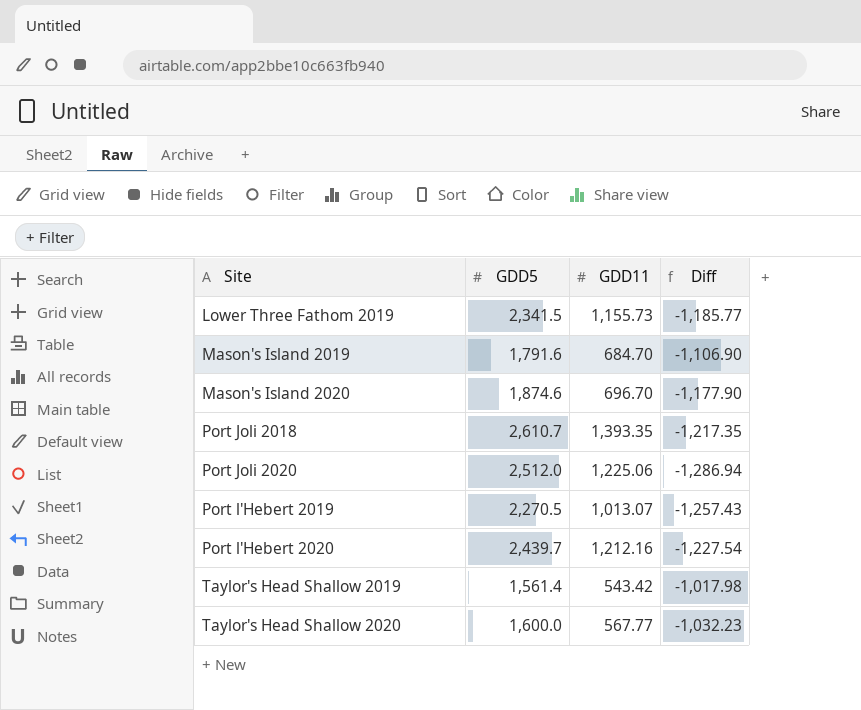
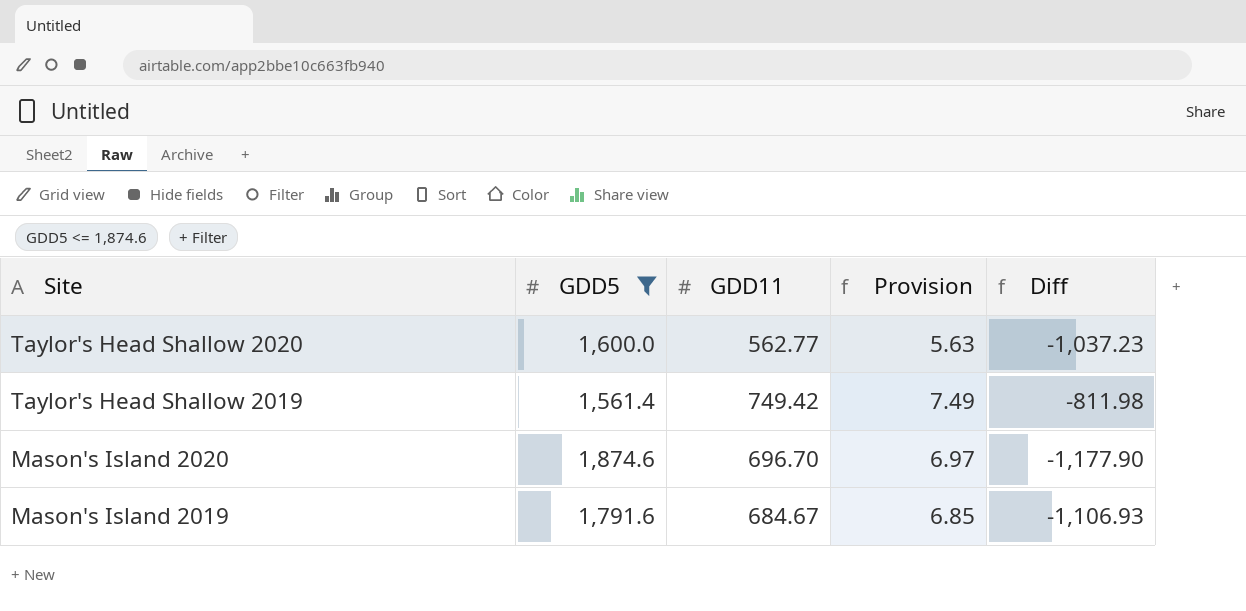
filter: none -> GDD5 <= 1,874.6
row order: Site ascending -> Site descending
column Provision | formula: none -> [GDD11] * 0.01
Taylor's Head Shallow 2020 | GDD11: 567.77 -> 562.77
Taylor's Head Shallow 2020 | Diff: -1,032.23 -> -1,037.23
Taylor's Head Shallow 2019 | GDD11: 543.42 -> 749.42
Taylor's Head Shallow 2019 | Diff: -1,017.98 -> -811.98
Mason's Island 2019 | GDD11: 684.70 -> 684.67
Mason's Island 2019 | Diff: -1,106.90 -> -1,106.93

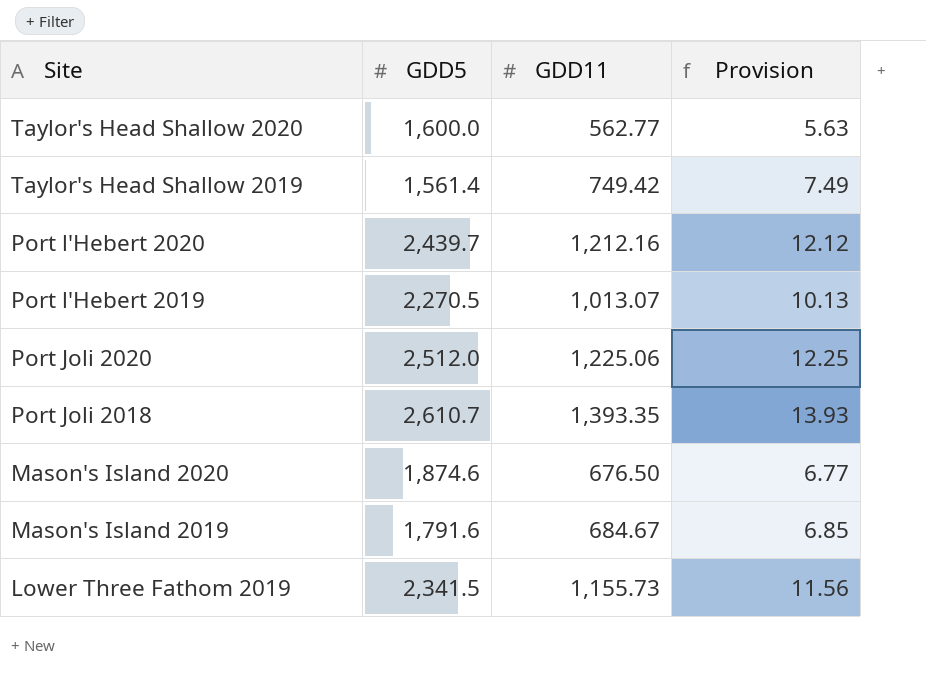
filter: GDD5 <= 1,874.6 -> none
column Diff | formula: [GDD11] - [GDD5] -> none
Mason's Island 2020 | GDD11: 696.70 -> 676.50
Mason's Island 2020 | Provision: 6.97 -> 6.77

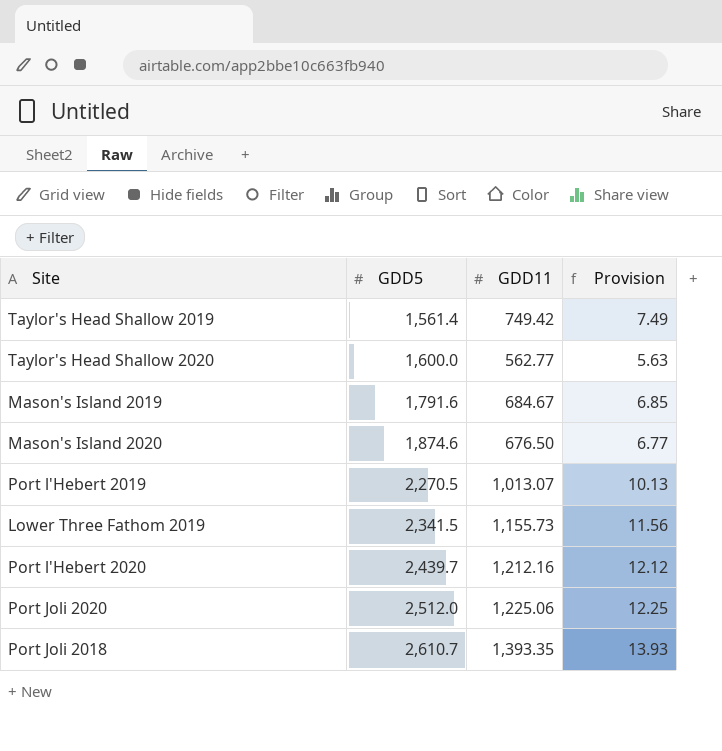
row order: Site descending -> GDD5 ascending

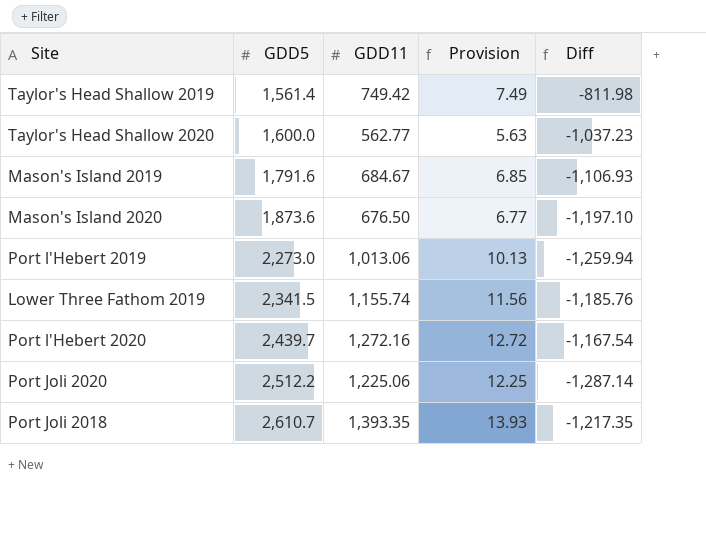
column Diff | formula: none -> [GDD11] - [GDD5]
Mason's Island 2020 | GDD5: 1,874.6 -> 1,873.6
Port l'Hebert 2019 | GDD5: 2,270.5 -> 2,273.0
Port l'Hebert 2019 | GDD11: 1,013.07 -> 1,013.06
Lower Three Fathom 2019 | GDD11: 1,155.73 -> 1,155.74
Port l'Hebert 2020 | GDD11: 1,212.16 -> 1,272.16
Port l'Hebert 2020 | Provision: 12.12 -> 12.72
Port Joli 2020 | GDD5: 2,512.0 -> 2,512.2

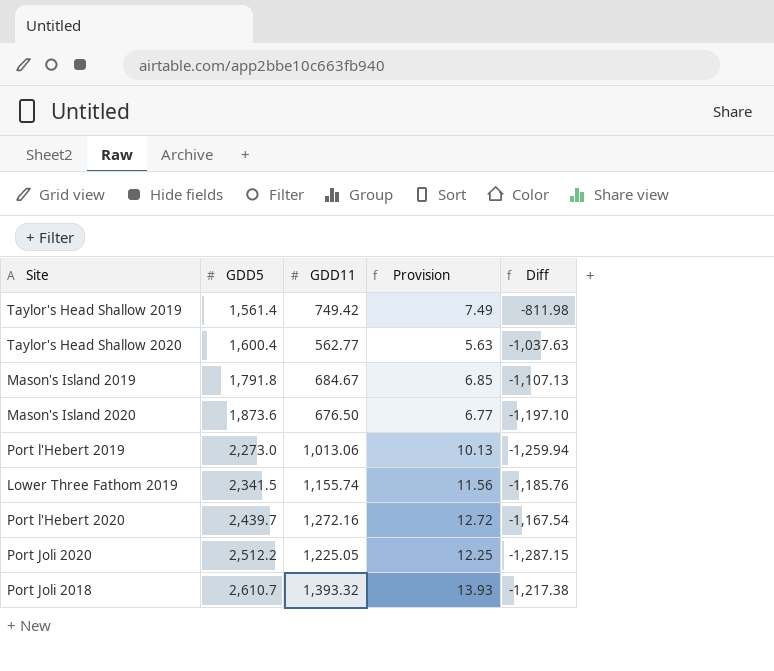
Taylor's Head Shallow 2020 | GDD5: 1,600.0 -> 1,600.4
Taylor's Head Shallow 2020 | Diff: -1,037.23 -> -1,037.63
Mason's Island 2019 | GDD5: 1,791.6 -> 1,791.8
Mason's Island 2019 | Diff: -1,106.93 -> -1,107.13
Port Joli 2020 | GDD11: 1,225.06 -> 1,225.05
Port Joli 2020 | Diff: -1,287.14 -> -1,287.15
Port Joli 2018 | GDD11: 1,393.35 -> 1,393.32
Port Joli 2018 | Diff: -1,217.35 -> -1,217.38

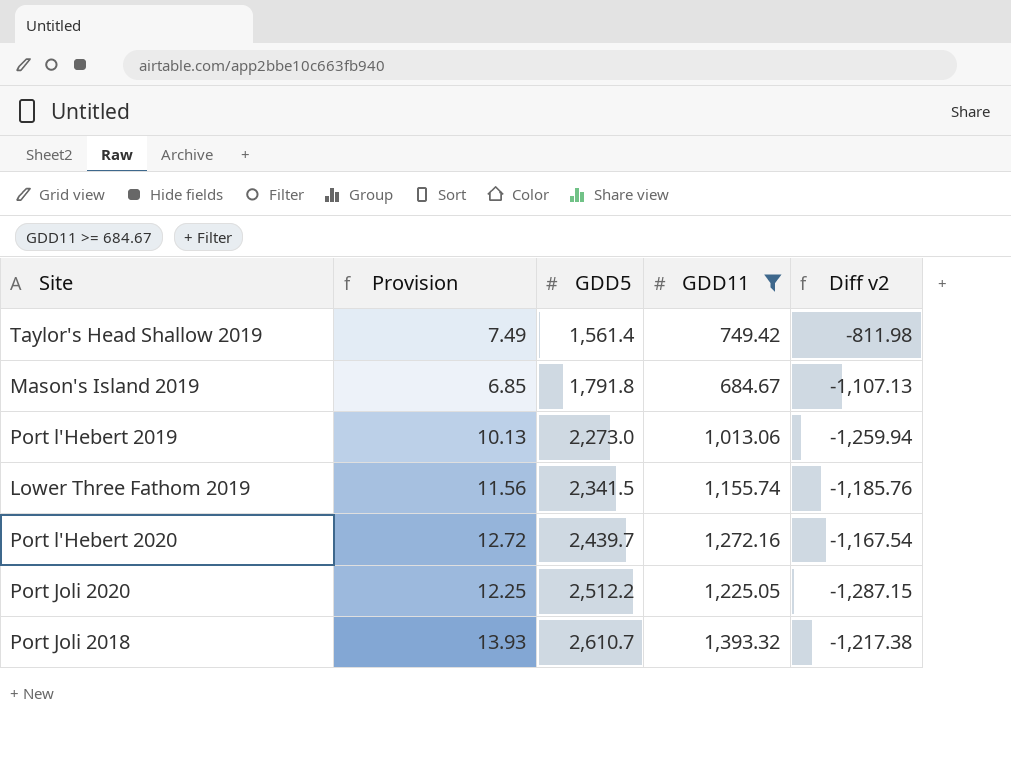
filter: none -> GDD11 >= 684.67
column Provision | position: 4 -> 2
column name: Diff -> Diff v2

